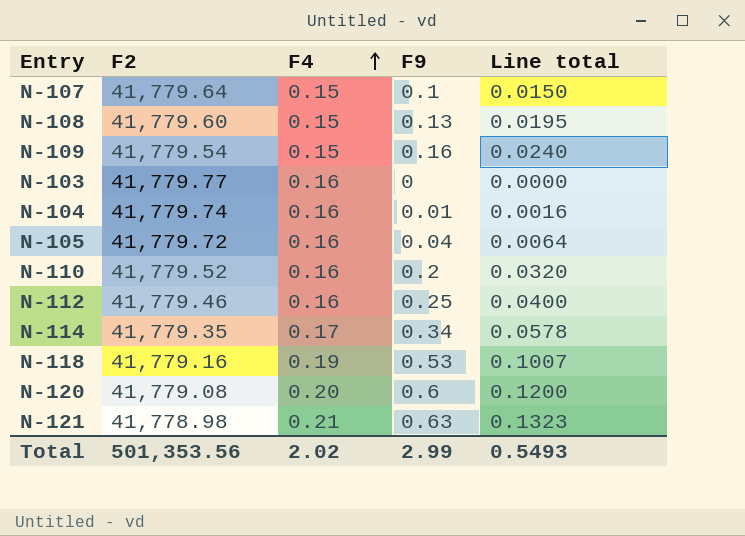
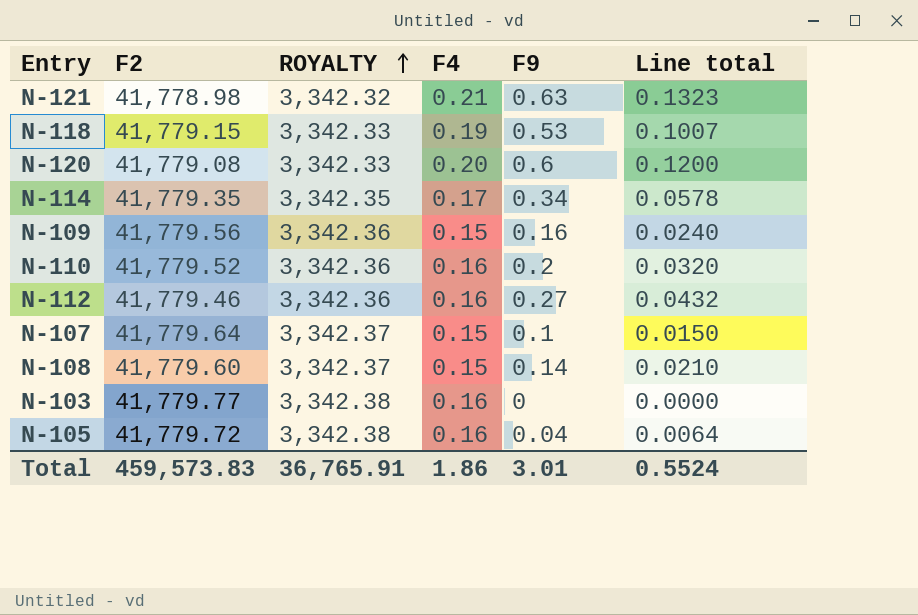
row order: F4 ascending -> ROYALTY ascending
column ROYALTY | formula: none -> [F2] * 0.08
row N-104: 41,779.74 | 0.16 | 0.01 | 0.0016 -> none
N-118 | F2: 41,779.16 -> 41,779.15
N-109 | F2: 41,779.54 -> 41,779.56
N-112 | F9: 0.25 -> 0.27
N-112 | Line total: 0.0400 -> 0.0432
N-108 | F9: 0.13 -> 0.14
N-108 | Line total: 0.0195 -> 0.0210
Total | F2: 501,353.56 -> 459,573.83
Total | F4: 2.02 -> 1.86
Total | F9: 2.99 -> 3.01
Total | Line total: 0.5493 -> 0.5524

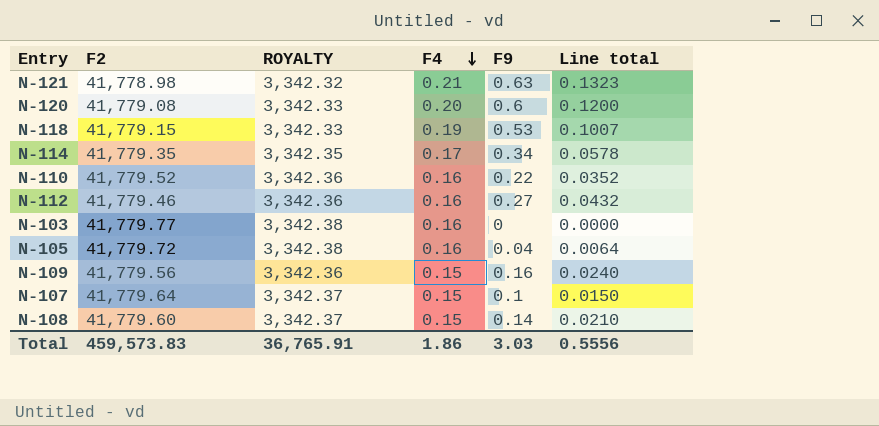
row order: ROYALTY ascending -> F4 descending
N-110 | F9: 0.2 -> 0.22
N-110 | Line total: 0.0320 -> 0.0352
Total | F9: 3.01 -> 3.03
Total | Line total: 0.5524 -> 0.5556

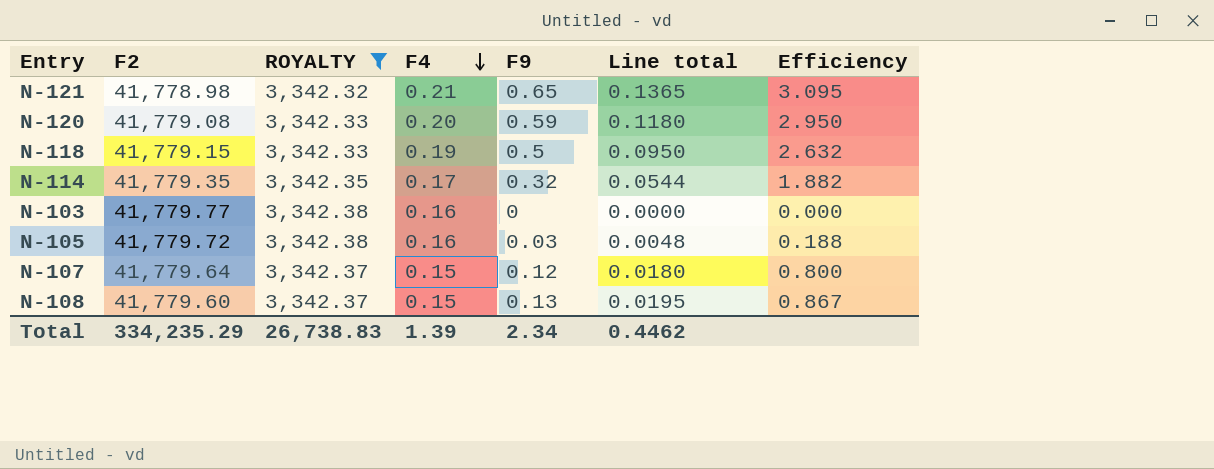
filter: none -> ROYALTY != 3,342.36
column Efficiency | formula: none -> [F9] / [F4]
N-121 | F9: 0.63 -> 0.65
N-121 | Line total: 0.1323 -> 0.1365
N-120 | F9: 0.6 -> 0.59
N-120 | Line total: 0.1200 -> 0.1180
N-118 | F9: 0.53 -> 0.5
N-118 | Line total: 0.1007 -> 0.0950
N-114 | F9: 0.34 -> 0.32
N-114 | Line total: 0.0578 -> 0.0544
N-105 | F9: 0.04 -> 0.03
N-105 | Line total: 0.0064 -> 0.0048
N-107 | F9: 0.1 -> 0.12
N-107 | Line total: 0.0150 -> 0.0180
N-108 | F9: 0.14 -> 0.13
N-108 | Line total: 0.0210 -> 0.0195
Total | F2: 459,573.83 -> 334,235.29
Total | ROYALTY: 36,765.91 -> 26,738.83
Total | F4: 1.86 -> 1.39
Total | F9: 3.03 -> 2.34
Total | Line total: 0.5556 -> 0.4462

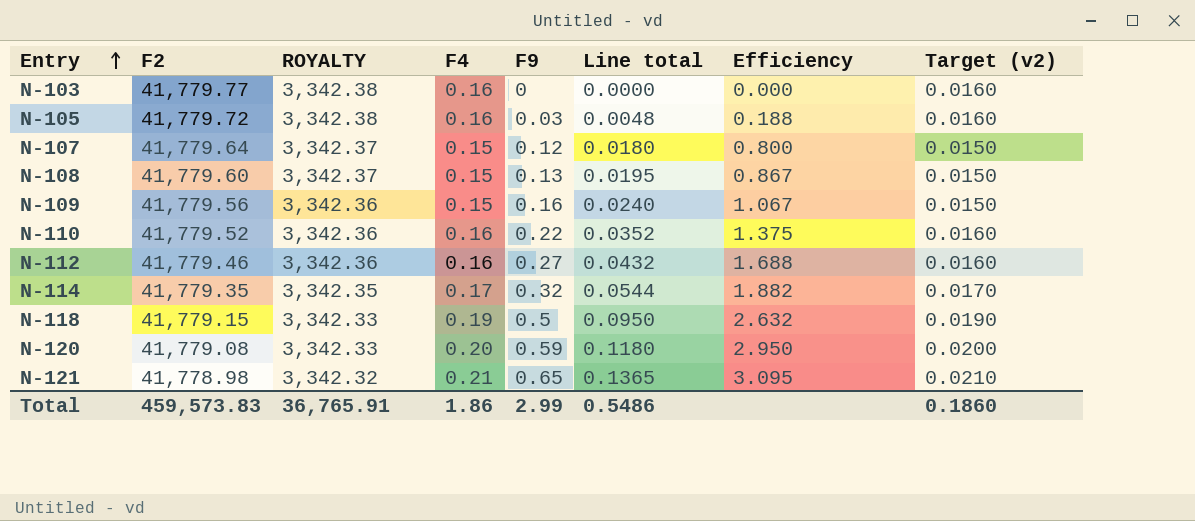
filter: ROYALTY != 3,342.36 -> none
row order: F4 descending -> Entry ascending
column Target (v2) | formula: none -> [F4] * 0.1
Total | F2: 334,235.29 -> 459,573.83
Total | ROYALTY: 26,738.83 -> 36,765.91
Total | F4: 1.39 -> 1.86
Total | F9: 2.34 -> 2.99
Total | Line total: 0.4462 -> 0.5486

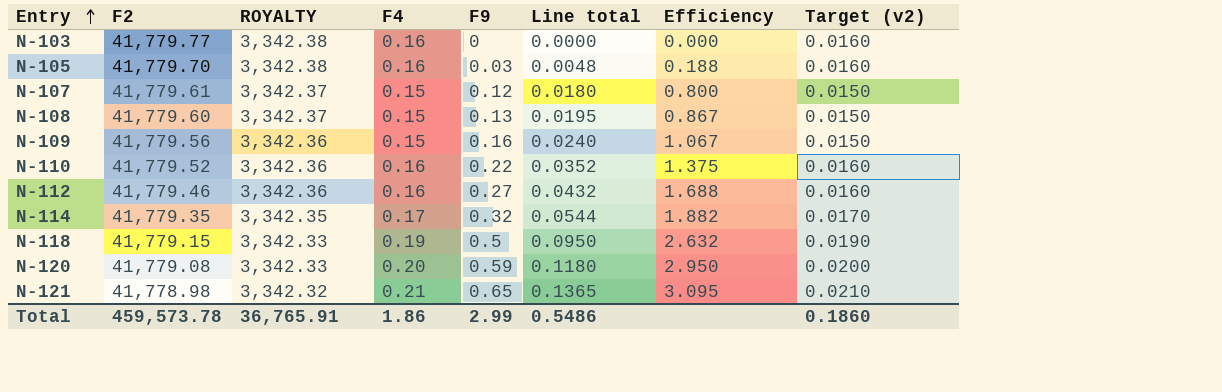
N-105 | F2: 41,779.72 -> 41,779.70
N-107 | F2: 41,779.64 -> 41,779.61
Total | F2: 459,573.83 -> 459,573.78

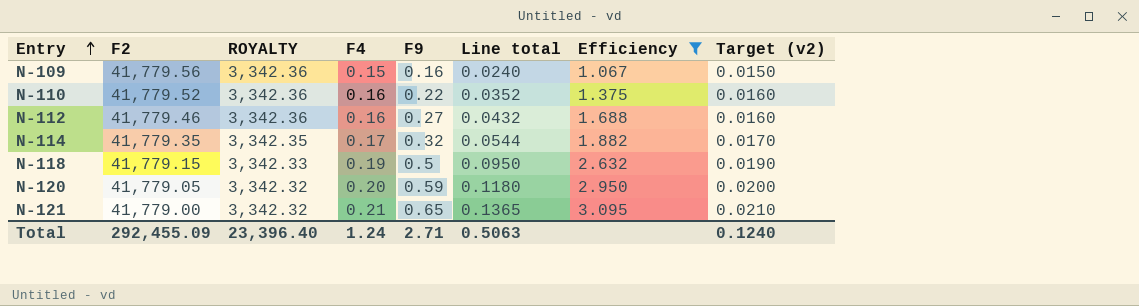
filter: none -> Efficiency >= 1.067
N-120 | F2: 41,779.08 -> 41,779.05
N-120 | ROYALTY: 3,342.33 -> 3,342.32
N-121 | F2: 41,778.98 -> 41,779.00
Total | F2: 459,573.78 -> 292,455.09
Total | ROYALTY: 36,765.91 -> 23,396.40
Total | F4: 1.86 -> 1.24
Total | F9: 2.99 -> 2.71
Total | Line total: 0.5486 -> 0.5063
Total | Target (v2): 0.1860 -> 0.1240

